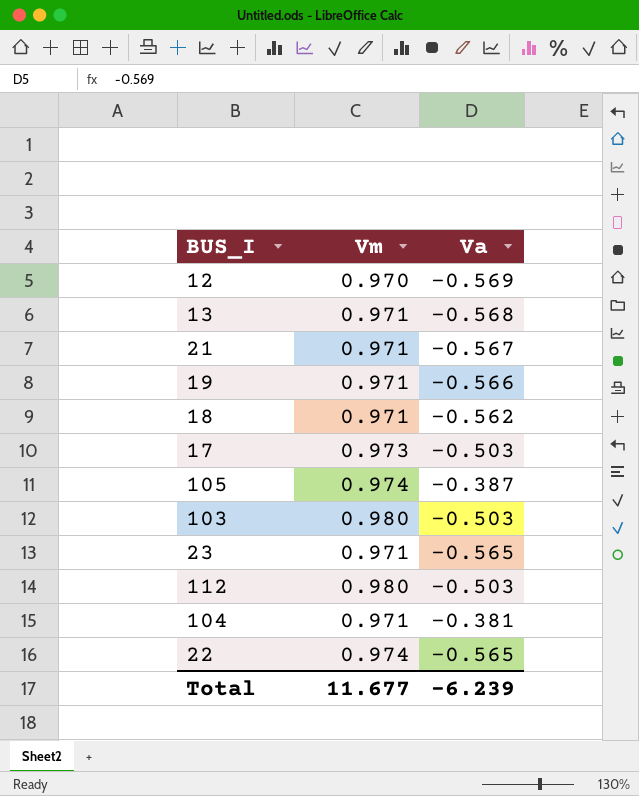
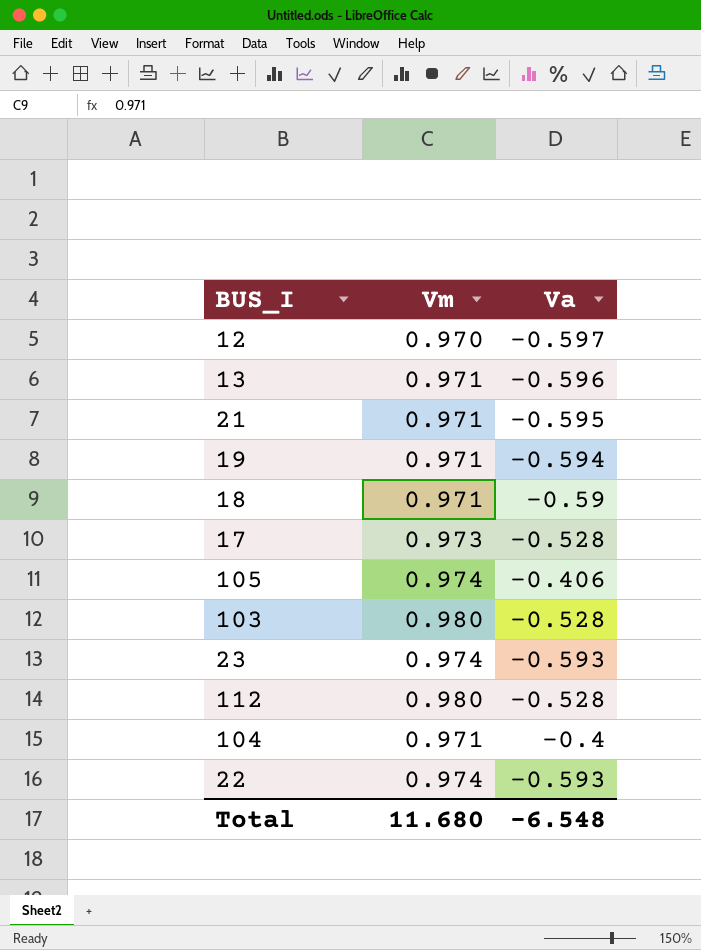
12 | Va: -0.569 -> -0.597
13 | Va: -0.568 -> -0.596
21 | Va: -0.567 -> -0.595
19 | Va: -0.566 -> -0.594
18 | Va: -0.562 -> -0.59
17 | Va: -0.503 -> -0.528
105 | Va: -0.387 -> -0.406
103 | Va: -0.503 -> -0.528
23 | Vm: 0.971 -> 0.974
23 | Va: -0.565 -> -0.593
112 | Va: -0.503 -> -0.528
104 | Va: -0.381 -> -0.4
22 | Va: -0.565 -> -0.593
Total | Vm: 11.677 -> 11.680
Total | Va: -6.239 -> -6.548

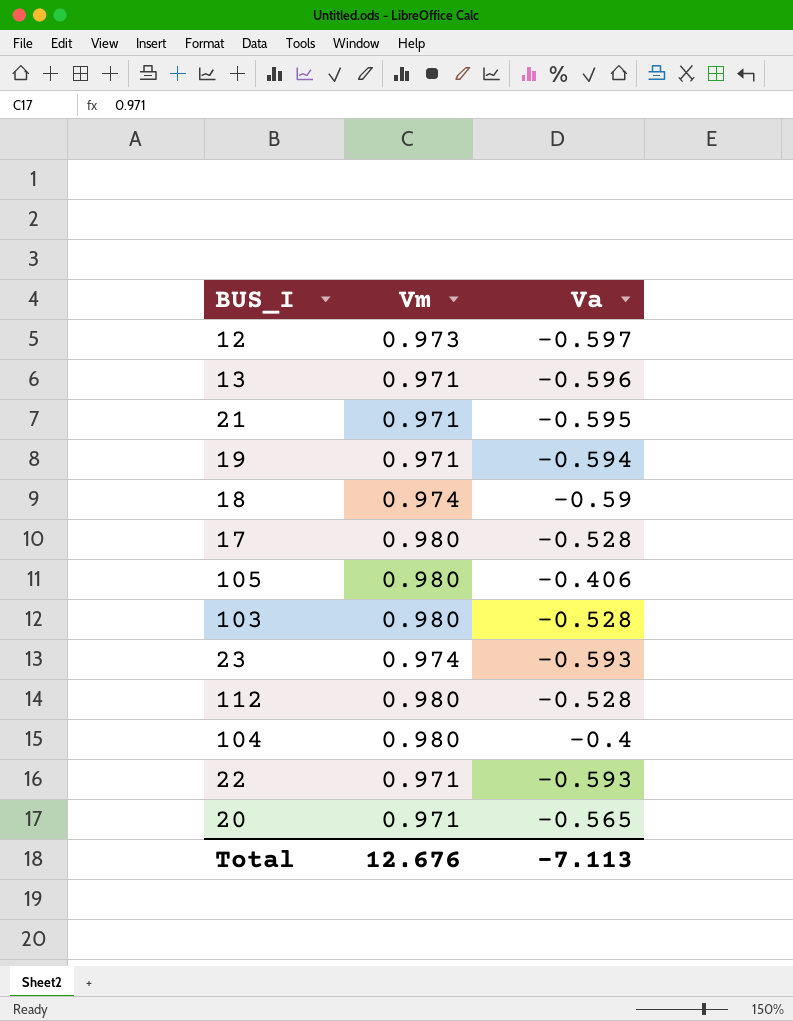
12 | Vm: 0.970 -> 0.973
18 | Vm: 0.971 -> 0.974
17 | Vm: 0.973 -> 0.980
105 | Vm: 0.974 -> 0.980
104 | Vm: 0.971 -> 0.980
22 | Vm: 0.974 -> 0.971
row 20: none -> 0.971 | -0.565
Total | Vm: 11.680 -> 12.676
Total | Va: -6.548 -> -7.113

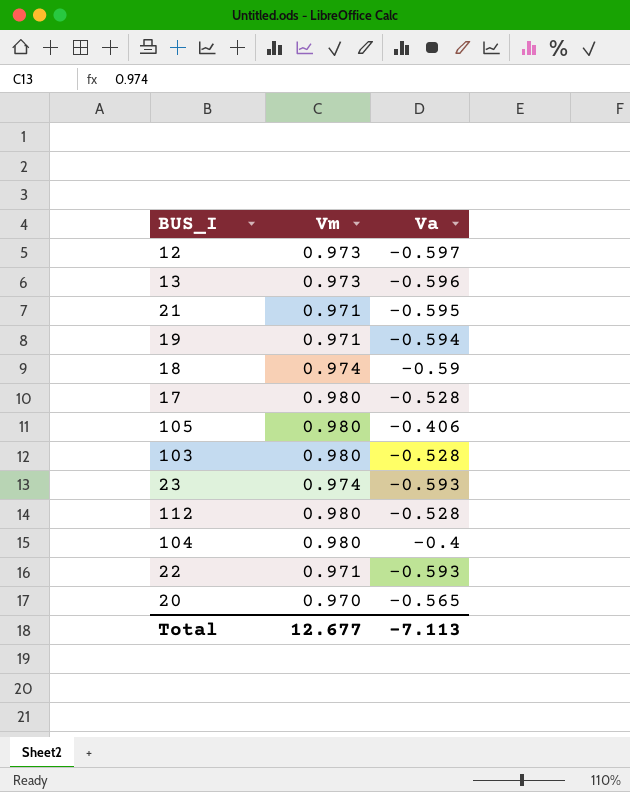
13 | Vm: 0.971 -> 0.973
20 | Vm: 0.971 -> 0.970
Total | Vm: 12.676 -> 12.677

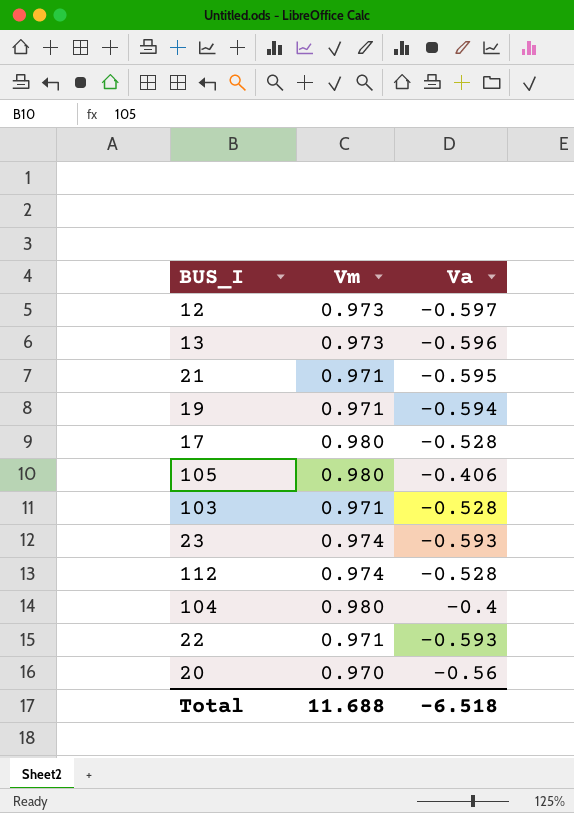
row 18: 0.974 | -0.59 -> none
103 | Vm: 0.980 -> 0.971
112 | Vm: 0.980 -> 0.974
20 | Va: -0.565 -> -0.56
Total | Vm: 12.677 -> 11.688
Total | Va: -7.113 -> -6.518

